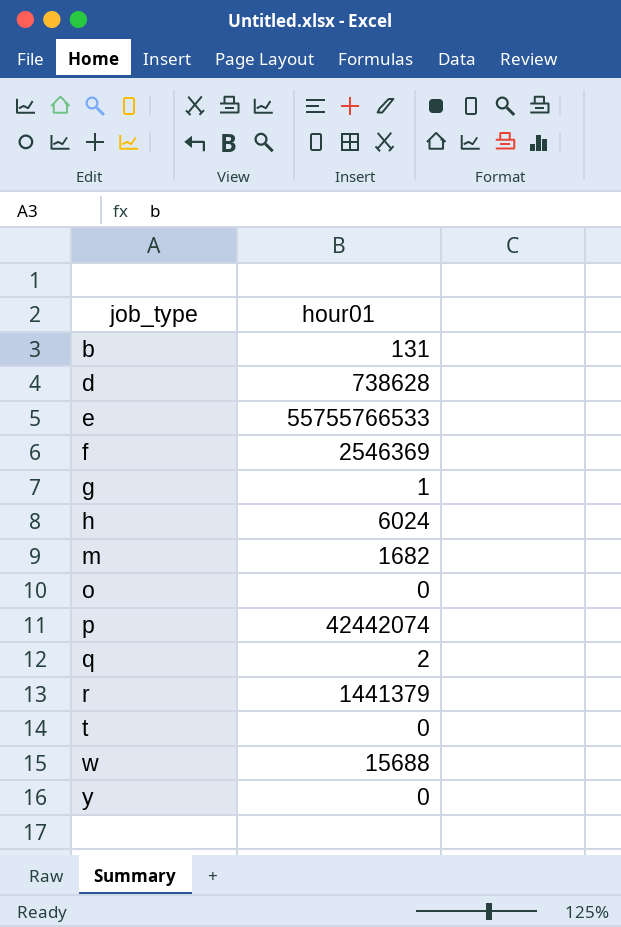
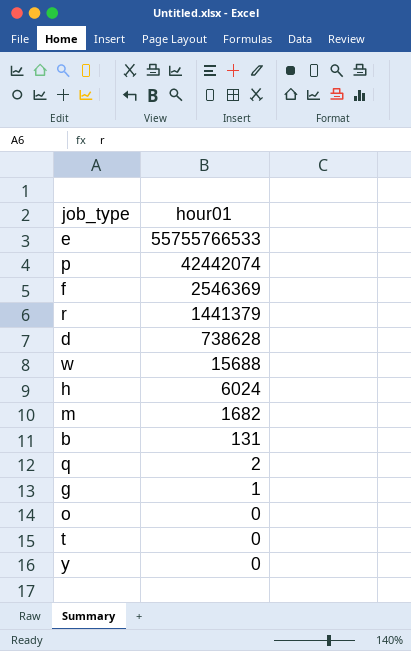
row order: job_type ascending -> hour01 descending

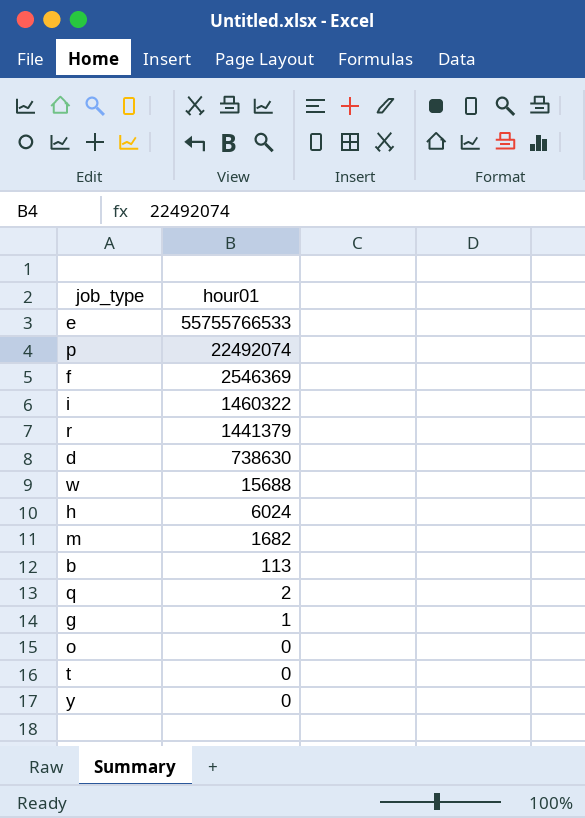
p | hour01: 42442074 -> 22492074
row i: none -> 1460322
d | hour01: 738628 -> 738630
b | hour01: 131 -> 113

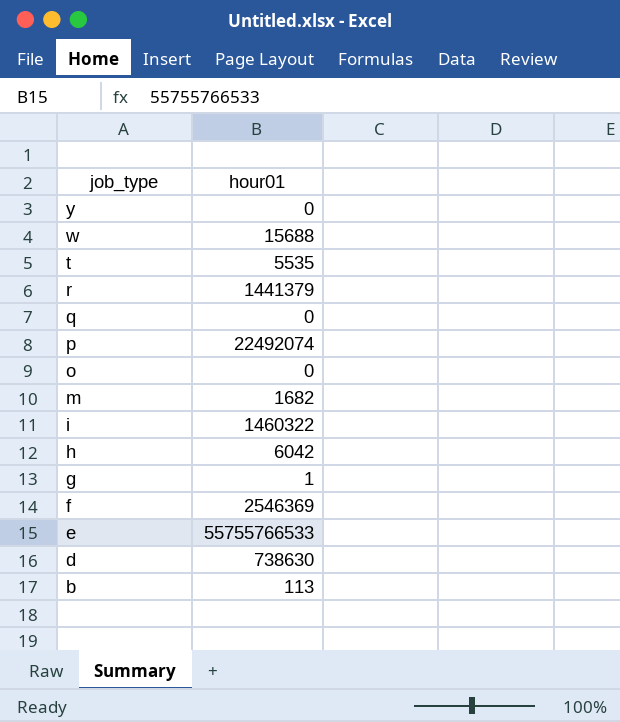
row order: hour01 descending -> job_type descending
t | hour01: 0 -> 5535
q | hour01: 2 -> 0
h | hour01: 6024 -> 6042

